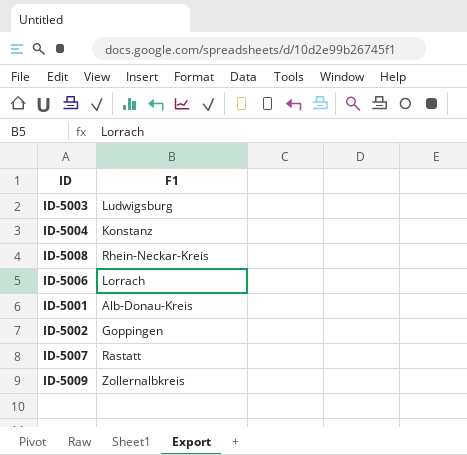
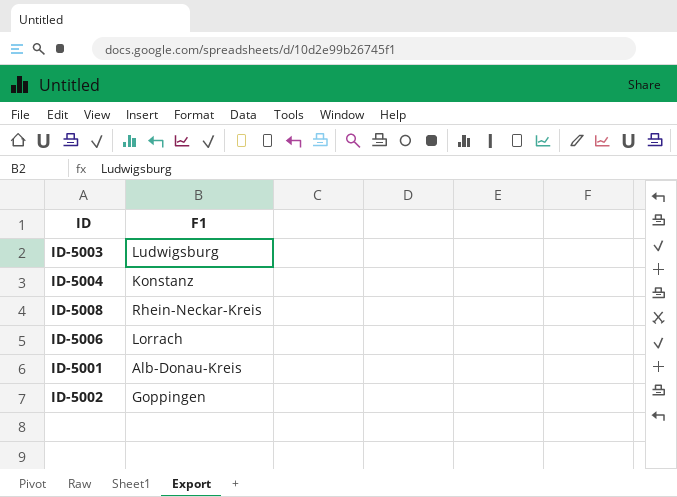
row ID-5007: Rastatt -> none
row ID-5009: Zollernalbkreis -> none

